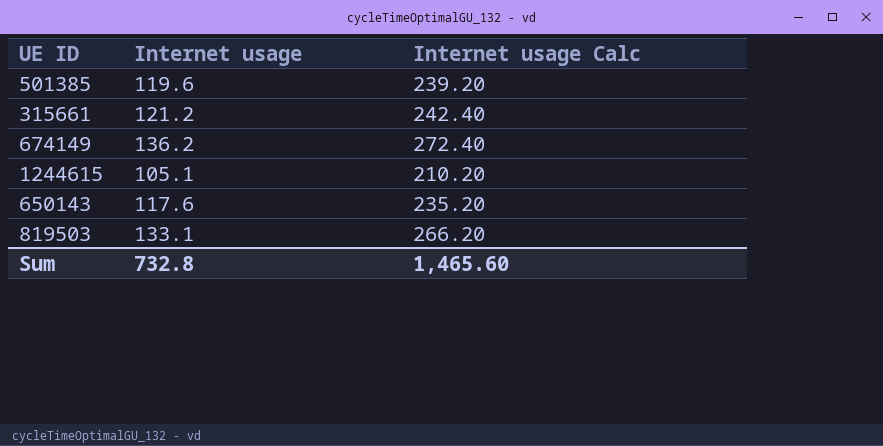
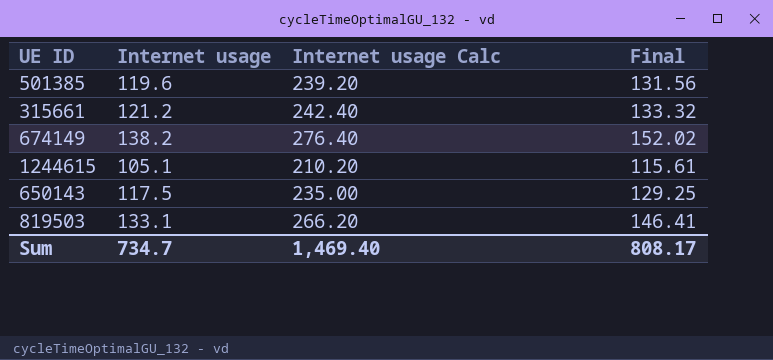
column Final | formula: none -> [Internet usage] * 1.1
674149 | Internet usage: 136.2 -> 138.2
674149 | Internet usage Calc: 272.40 -> 276.40
650143 | Internet usage: 117.6 -> 117.5
650143 | Internet usage Calc: 235.20 -> 235.00
Sum | Internet usage: 732.8 -> 734.7
Sum | Internet usage Calc: 1,465.60 -> 1,469.40

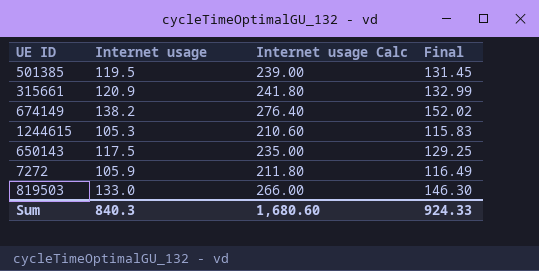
501385 | Internet usage: 119.6 -> 119.5
501385 | Internet usage Calc: 239.20 -> 239.00
501385 | Final: 131.56 -> 131.45
315661 | Internet usage: 121.2 -> 120.9
315661 | Internet usage Calc: 242.40 -> 241.80
315661 | Final: 133.32 -> 132.99
1244615 | Internet usage: 105.1 -> 105.3
1244615 | Internet usage Calc: 210.20 -> 210.60
1244615 | Final: 115.61 -> 115.83
row 7272: none -> 105.9 | 211.80 | 116.49
819503 | Internet usage: 133.1 -> 133.0
819503 | Internet usage Calc: 266.20 -> 266.00
819503 | Final: 146.41 -> 146.30
Sum | Internet usage: 734.7 -> 840.3
Sum | Internet usage Calc: 1,469.40 -> 1,680.60
Sum | Final: 808.17 -> 924.33

